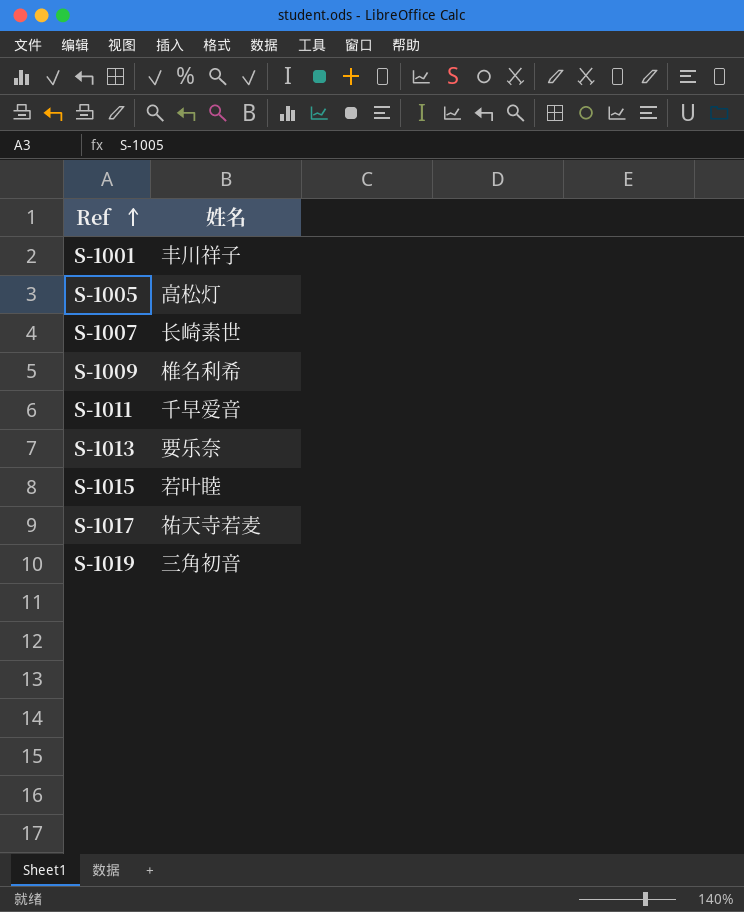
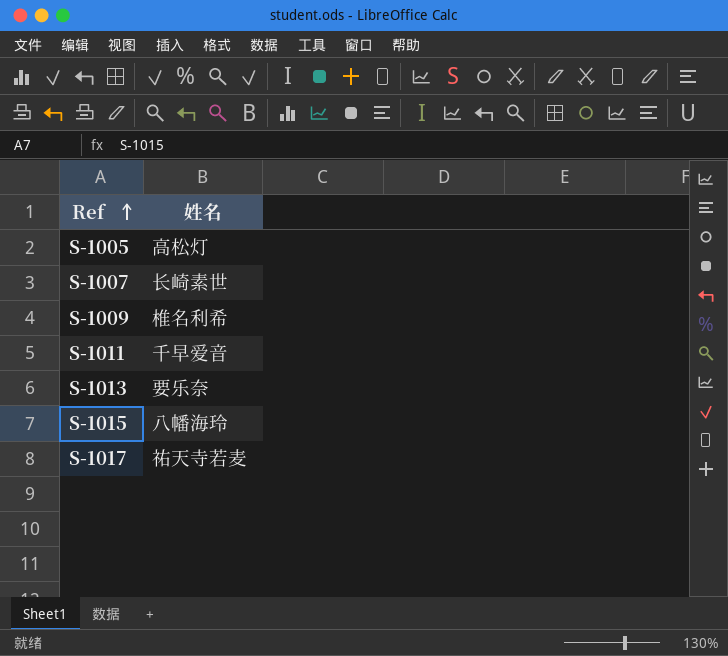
row S-1001: 丰川祥子 -> none
row S-1019: 三角初音 -> none
S-1015 | 姓名: 若叶睦 -> 八幡海玲

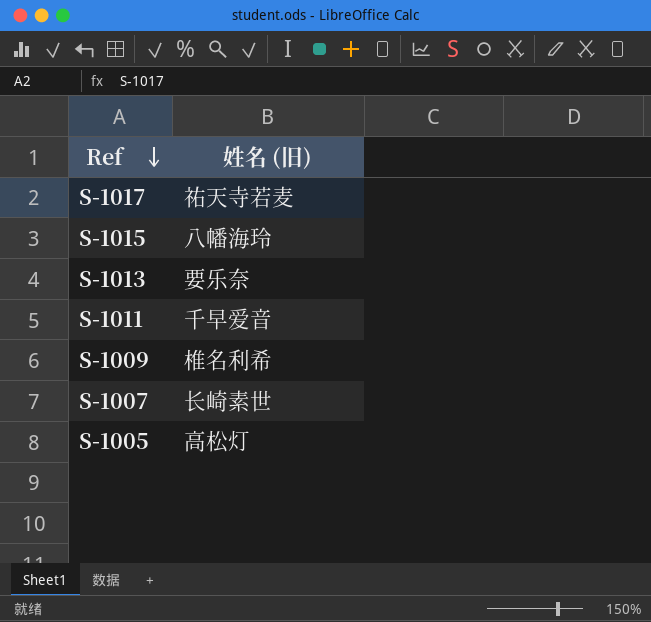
row order: Ref ascending -> Ref descending
column name: 姓名 -> 姓名 (旧)

